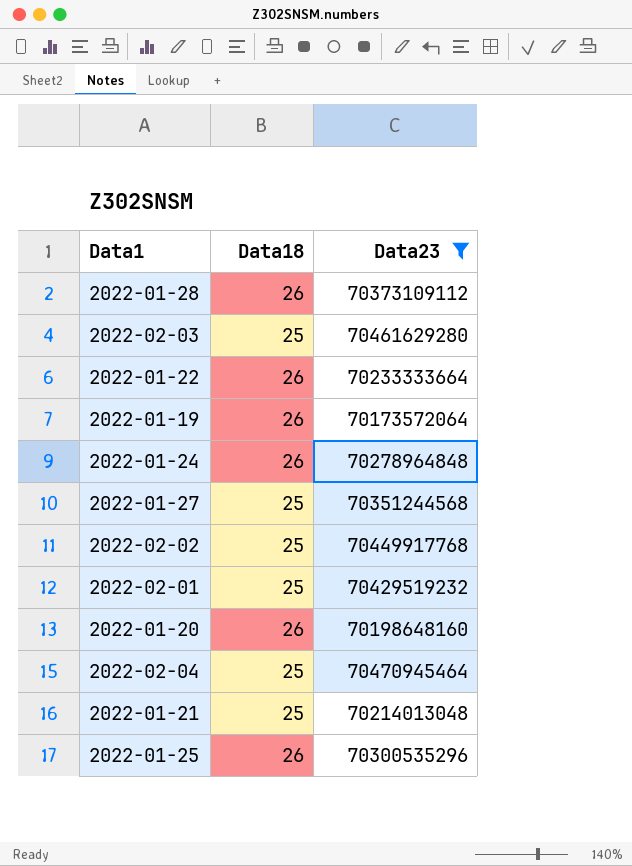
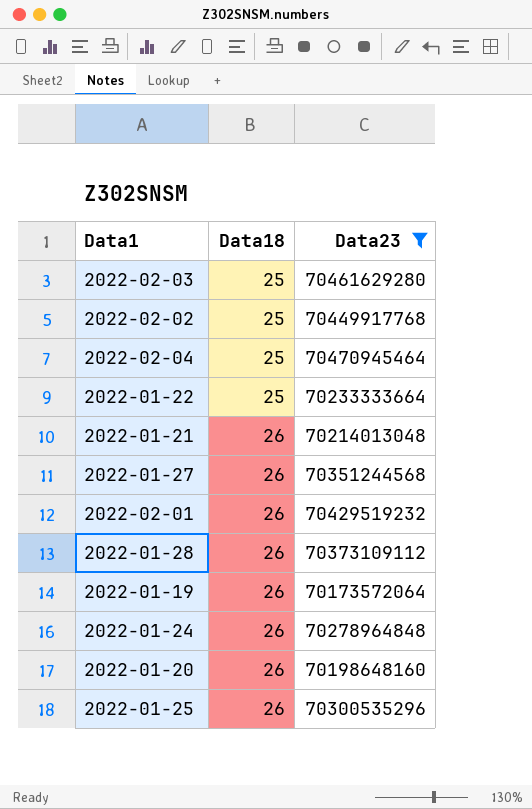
row order: none -> Data18 ascending
2022-01-22 | Data18: 26 -> 25
2022-01-21 | Data18: 25 -> 26
2022-01-27 | Data18: 25 -> 26
2022-02-01 | Data18: 25 -> 26

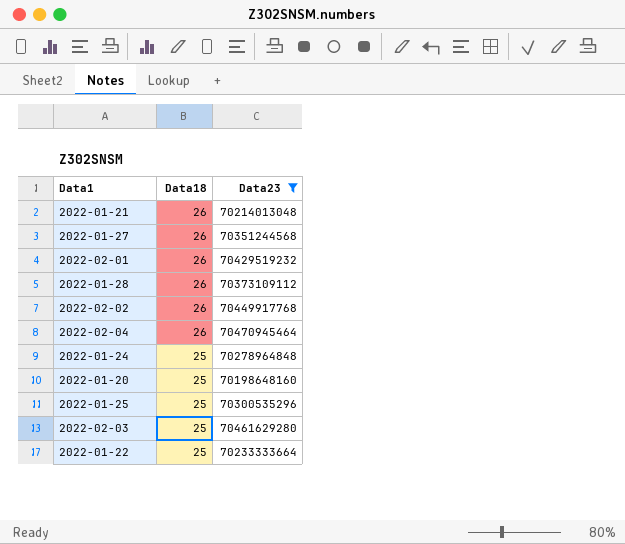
row order: Data18 ascending -> Data18 descending
row 2022-01-19: 26 | 70173572064 -> none
2022-02-02 | Data18: 25 -> 26
2022-02-04 | Data18: 25 -> 26
2022-01-24 | Data18: 26 -> 25
2022-01-20 | Data18: 26 -> 25
2022-01-25 | Data18: 26 -> 25

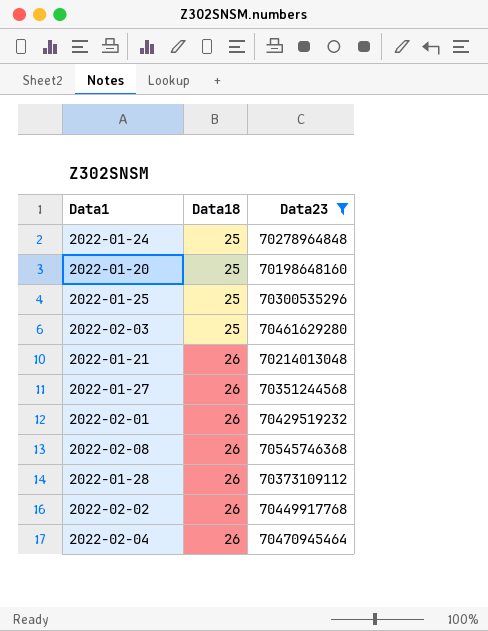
row order: Data18 descending -> Data18 ascending
row 2022-01-22: 25 | 70233333664 -> none
row 2022-02-08: none -> 26 | 70545746368

